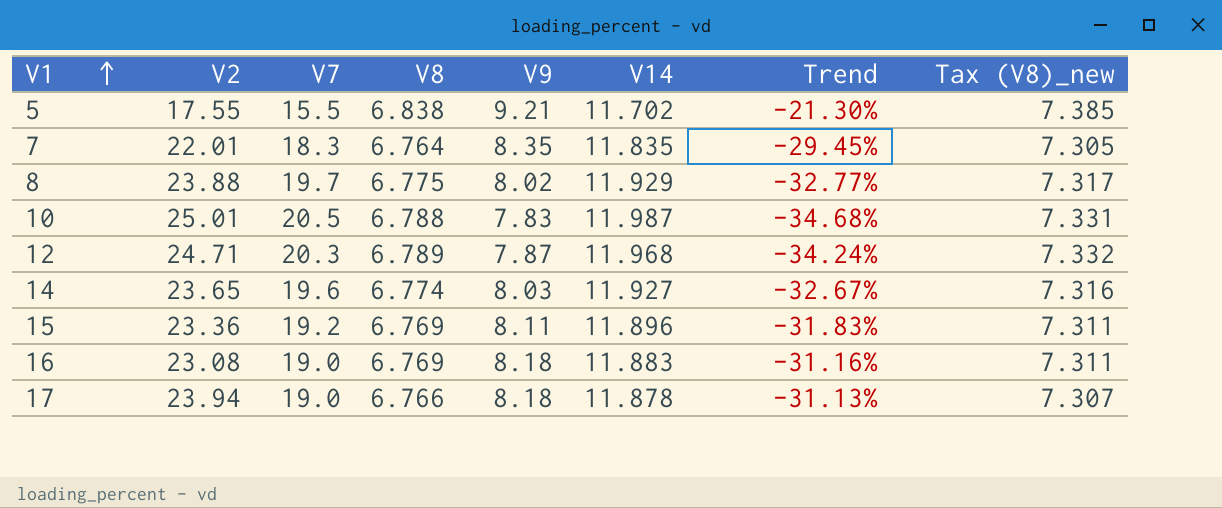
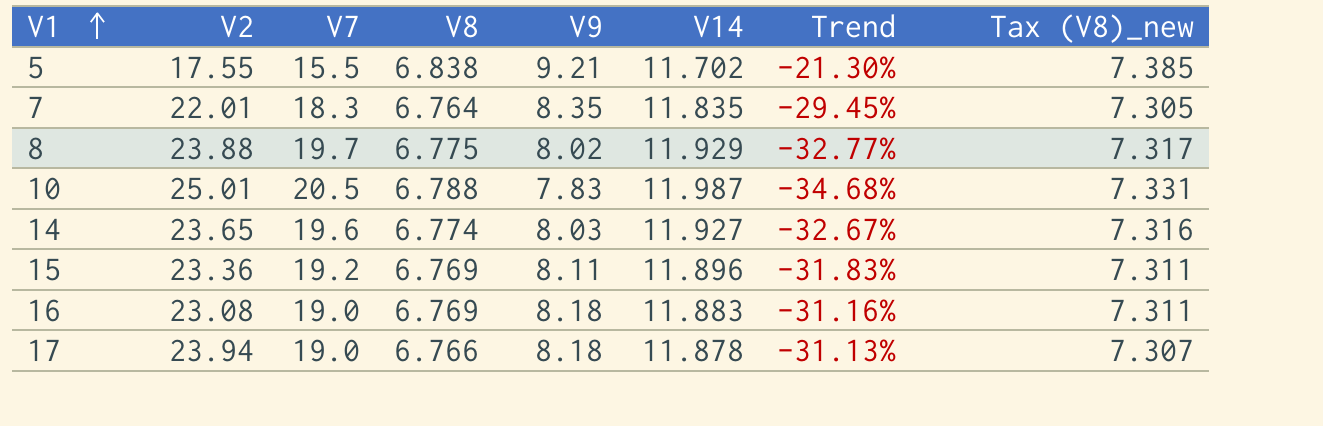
row 12: 24.71 | 20.3 | 6.789 | 7.87 | 11.968 | -34.24% | 7.332 -> none

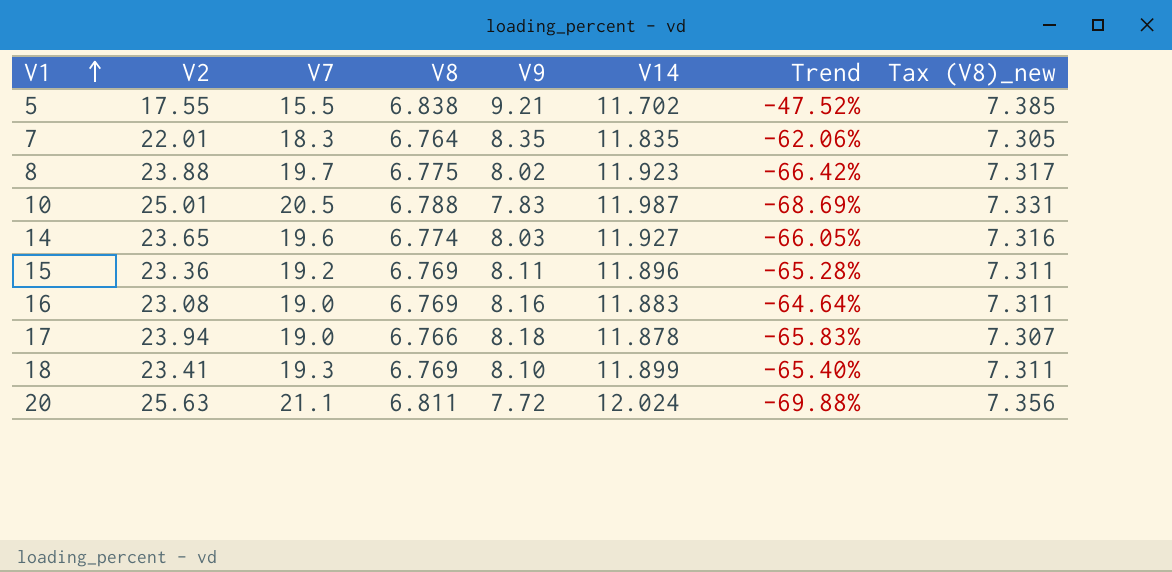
column Trend | formula: ([V9] - [V14]) / [V14] -> ([V9] - [V2]) / [V2]
8 | V14: 11.929 -> 11.923
16 | V9: 8.18 -> 8.16
row 18: none -> 23.41 | 19.3 | 6.769 | 8.10 | 11.899 | -65.40% | 7.311
row 20: none -> 25.63 | 21.1 | 6.811 | 7.72 | 12.024 | -69.88% | 7.356

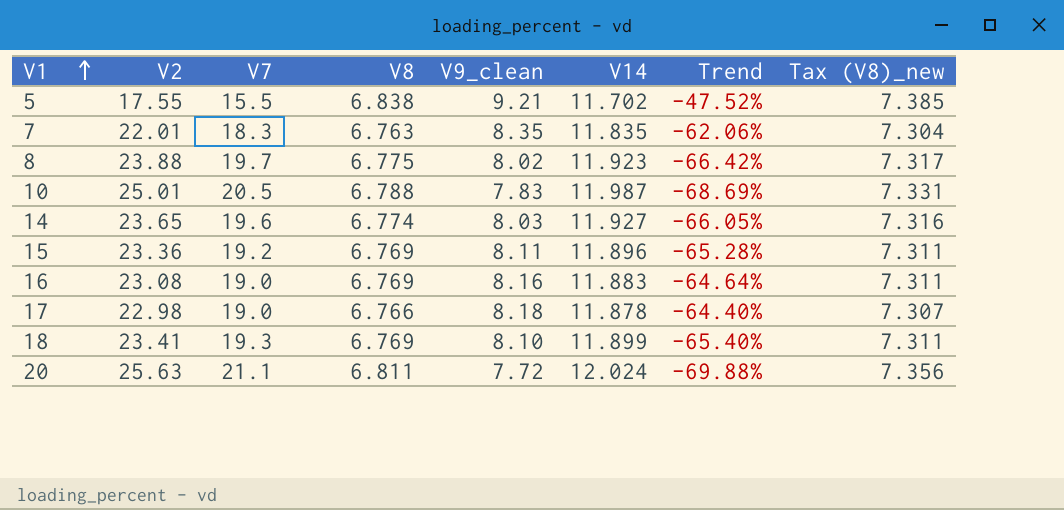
column name: V9 -> V9_clean
7 | V8: 6.764 -> 6.763
7 | Tax (V8)_new: 7.305 -> 7.304
17 | V2: 23.94 -> 22.98
17 | Trend: -65.83% -> -64.40%

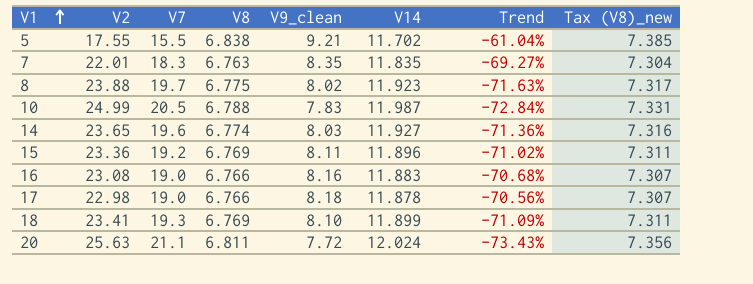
column Trend | formula: ([V9_clean] - [V2]) / [V2] -> ([V8] - [V2]) / [V2]
10 | V2: 25.01 -> 24.99
16 | V8: 6.769 -> 6.766
16 | Tax (V8)_new: 7.311 -> 7.307

